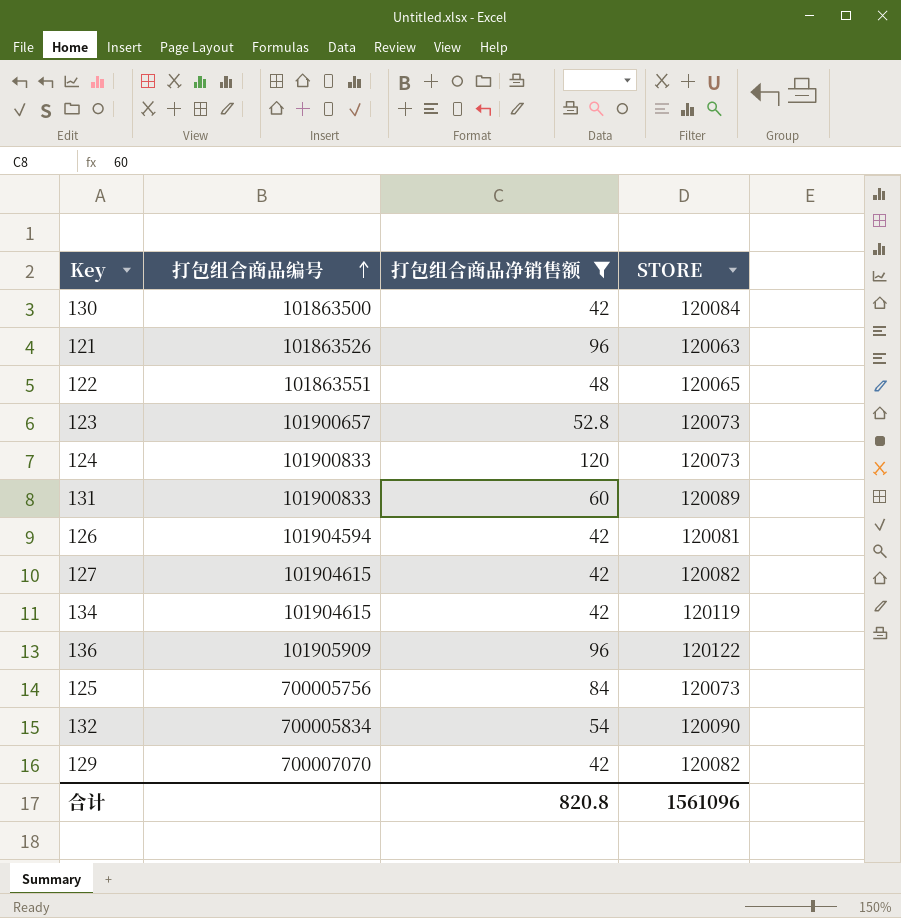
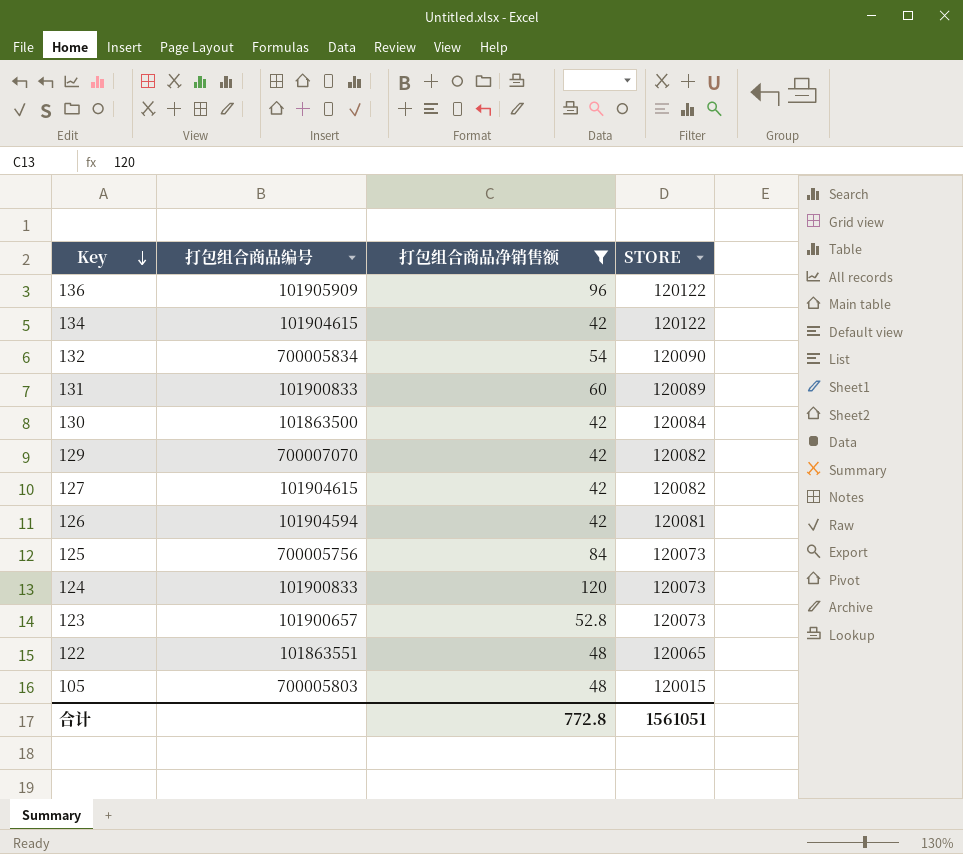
row order: 打包组合商品编号 ascending -> Key descending
row 121: 101863526 | 96 | 120063 -> none
134 | STORE: 120119 -> 120122
row 105: none -> 700005803 | 48 | 120015
合计 | 打包组合商品净销售额: 820.8 -> 772.8
合计 | STORE: 1561096 -> 1561051

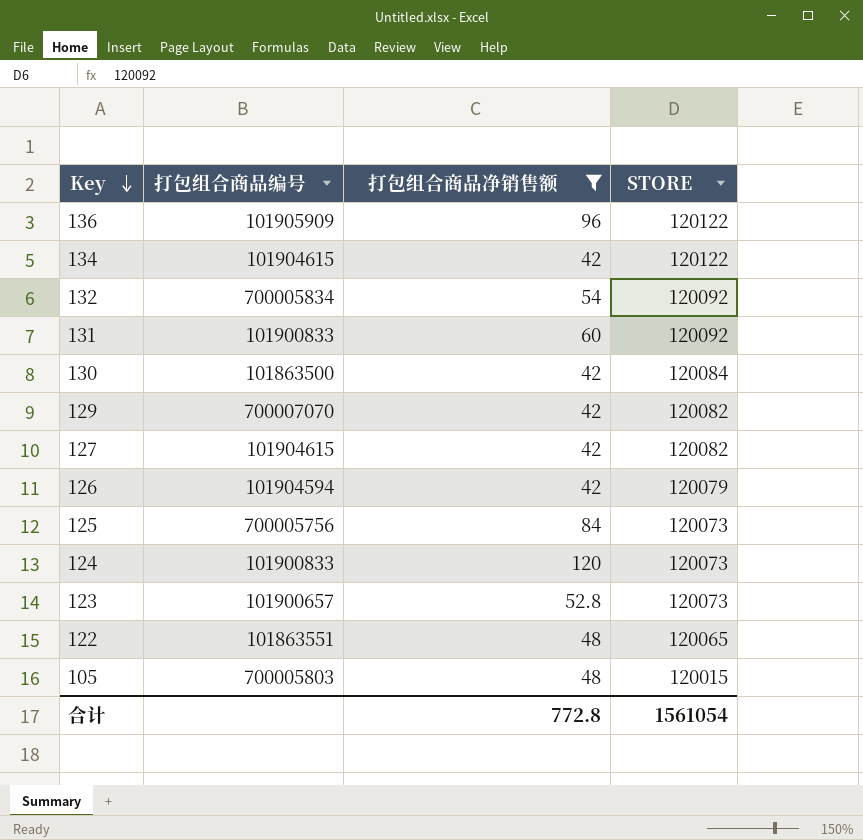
132 | STORE: 120090 -> 120092
131 | STORE: 120089 -> 120092
126 | STORE: 120081 -> 120079
合计 | STORE: 1561051 -> 1561054

